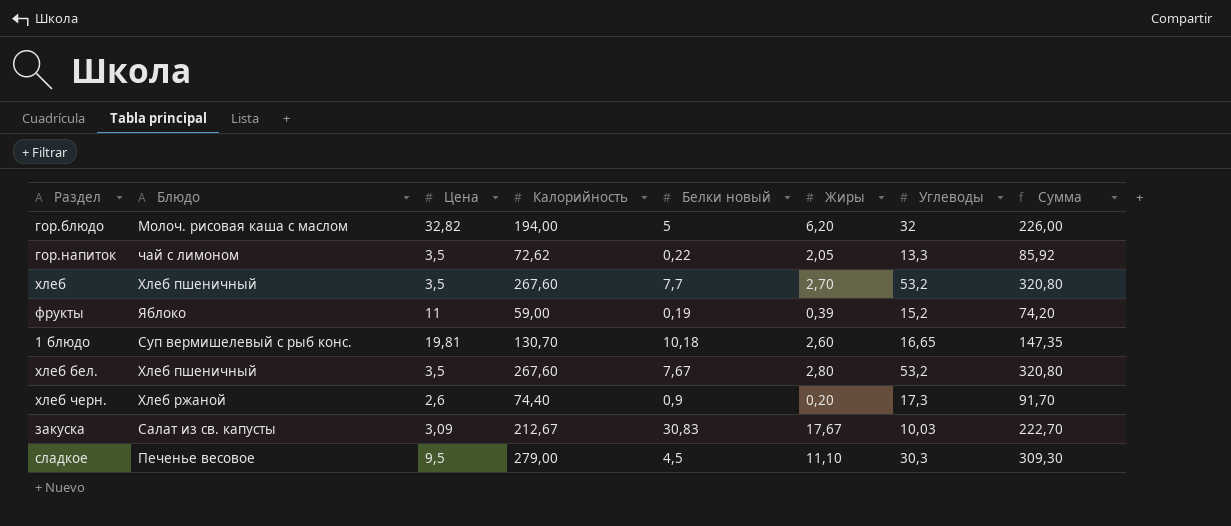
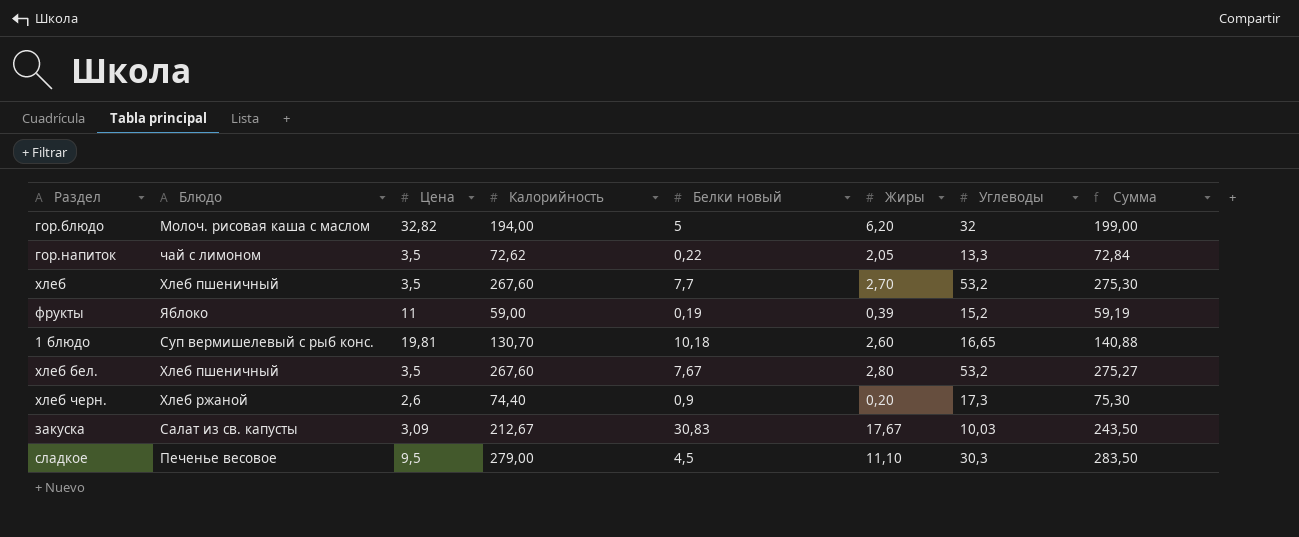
column Сумма | formula: [Калорийность] + [Углеводы] -> [Калорийность] + [Белки новый]

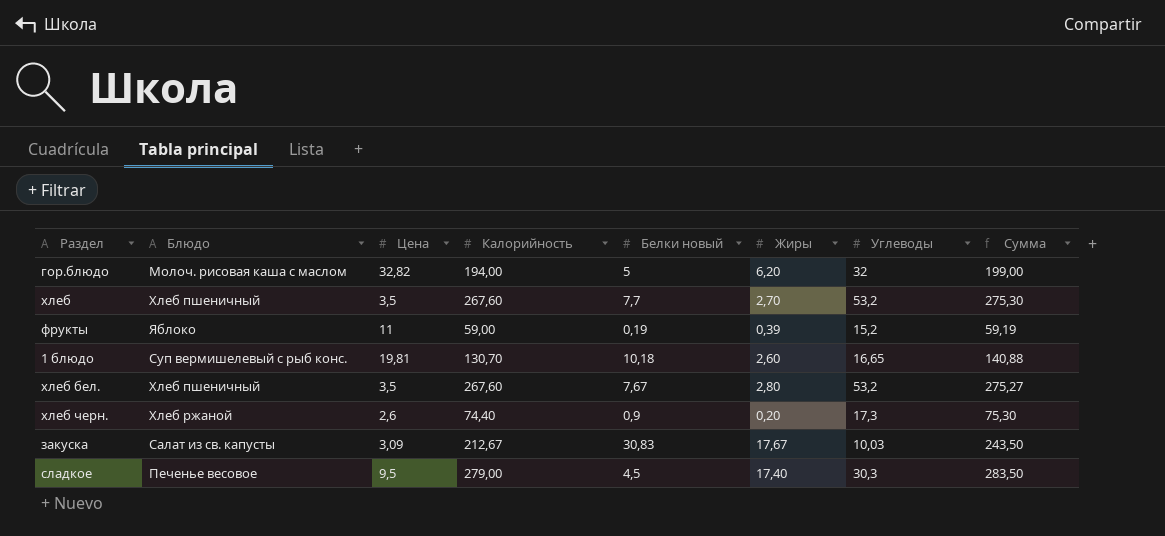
row гор.напиток: чай с лимоном | 3,5 | 72,62 | 0,22 | 2,05 | 13,3 | 72,84 -> none
сладкое | Жиры: 11,10 -> 17,40

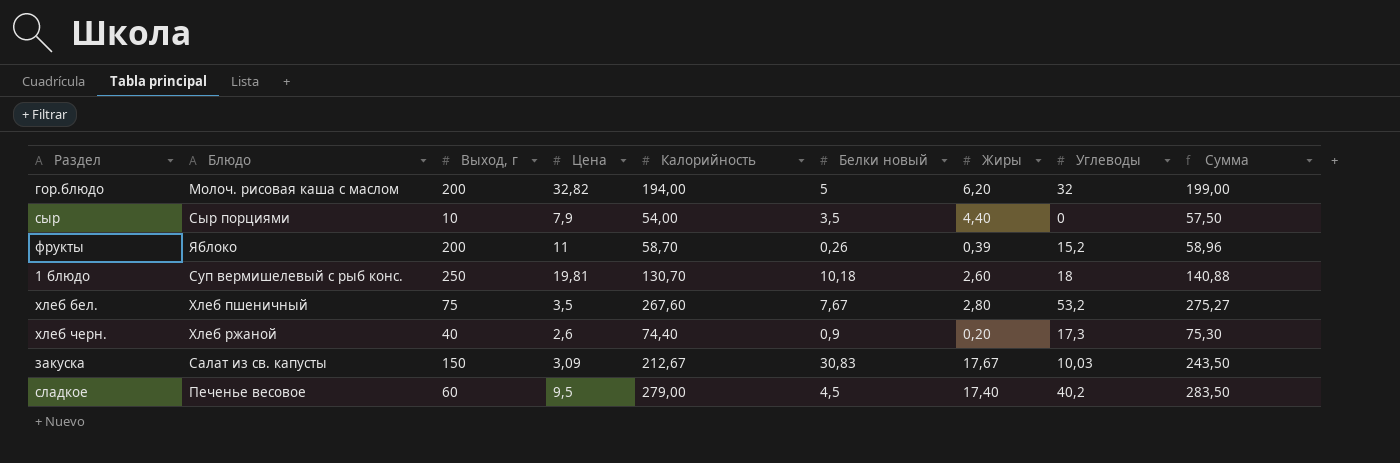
column Выход, г | position: none -> 3
row хлеб: Хлеб пшеничный | 3,5 | 267,60 | 7,7 | 2,70 | 53,2 | 275,30 -> none
row сыр: none -> Сыр порциями | 10 | 7,9 | 54,00 | 3,5 | 4,40 | 0 | 57,50
фрукты | Калорийность: 59,00 -> 58,70
фрукты | Белки новый: 0,19 -> 0,26
фрукты | Сумма: 59,19 -> 58,96
1 блюдо | Углеводы: 16,65 -> 18
сладкое | Углеводы: 30,3 -> 40,2

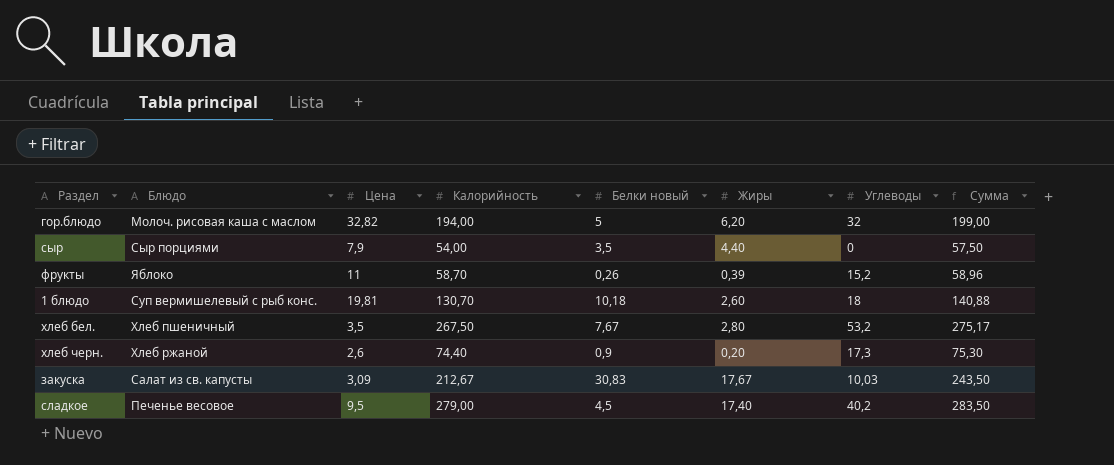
column Выход, г | position: 3 -> none
хлеб бел. | Калорийность: 267,60 -> 267,50
хлеб бел. | Сумма: 275,27 -> 275,17

